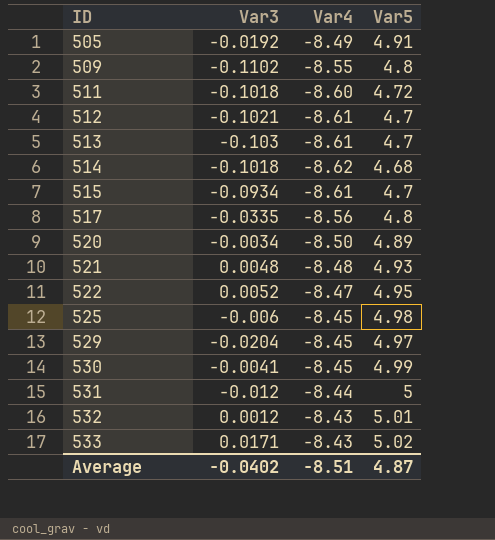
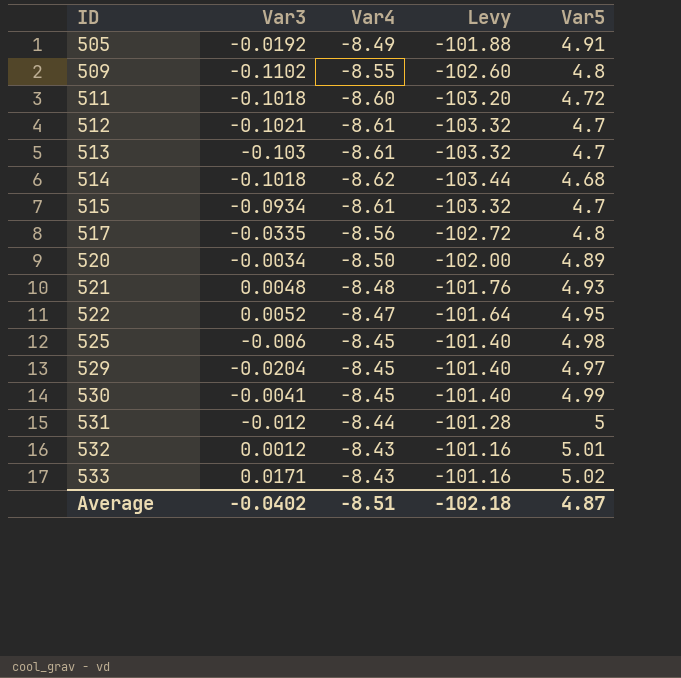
column Levy | formula: none -> [Var4] * 12

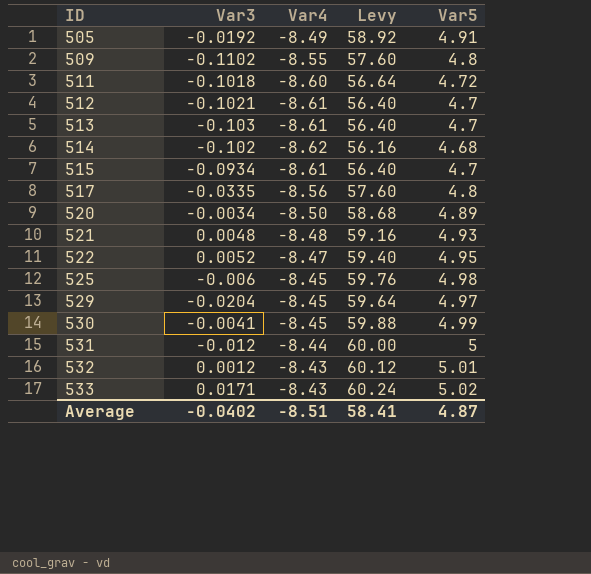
column Levy | formula: [Var4] * 12 -> [Var5] * 12
514 | Var3: -0.1018 -> -0.102
Average | Levy: -102.18 -> 58.41

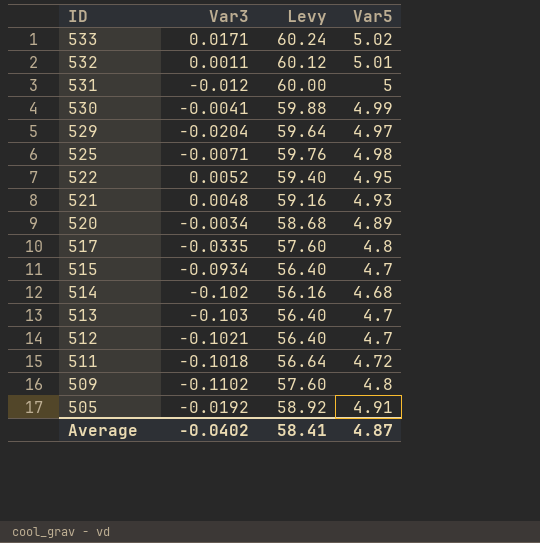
row order: ID ascending -> ID descending
column Var4 | position: 3 -> none
532 | Var3: 0.0012 -> 0.0011
525 | Var3: -0.006 -> -0.0071

